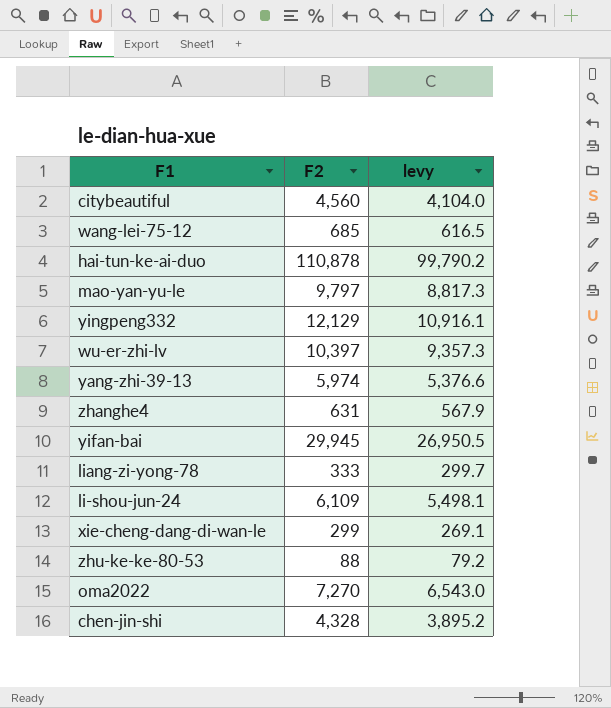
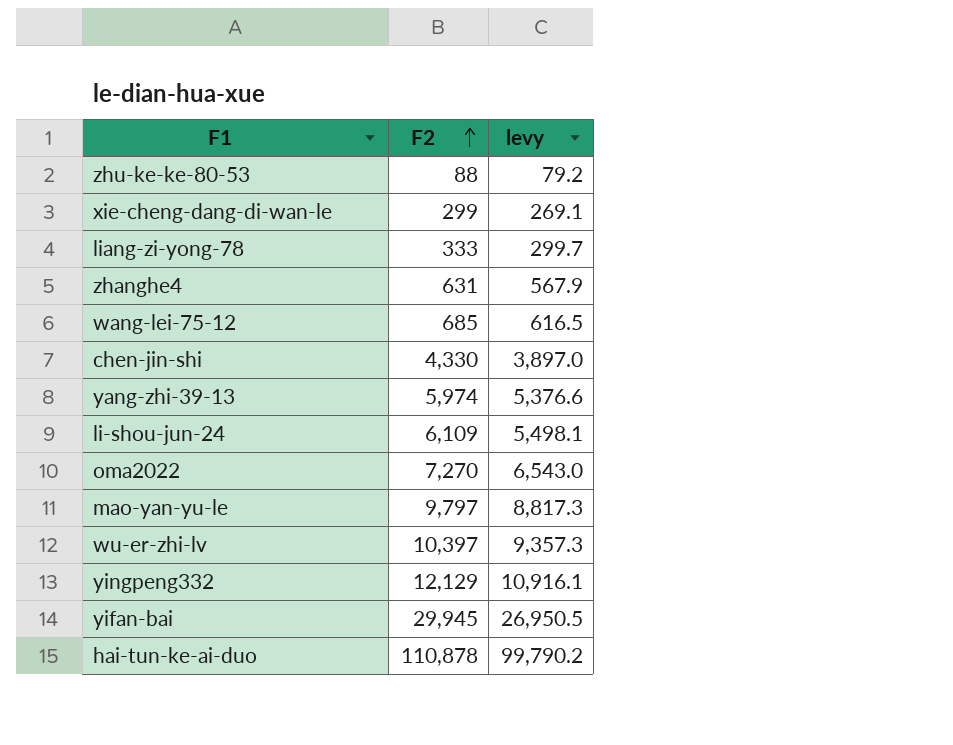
row order: none -> F2 ascending
row citybeautiful: 4,560 | 4,104.0 -> none
chen-jin-shi | F2: 4,328 -> 4,330
chen-jin-shi | levy: 3,895.2 -> 3,897.0

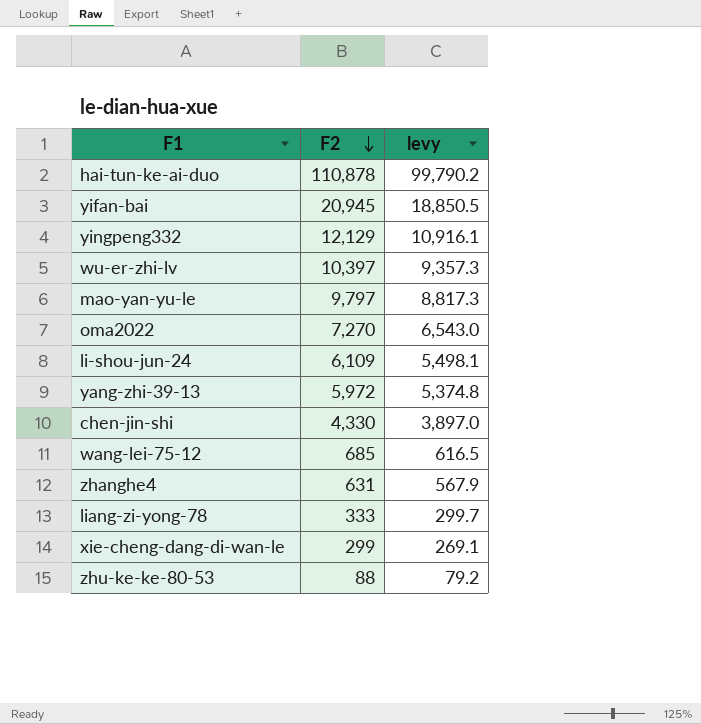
row order: F2 ascending -> F2 descending
yifan-bai | F2: 29,945 -> 20,945
yifan-bai | levy: 26,950.5 -> 18,850.5
yang-zhi-39-13 | F2: 5,974 -> 5,972
yang-zhi-39-13 | levy: 5,376.6 -> 5,374.8

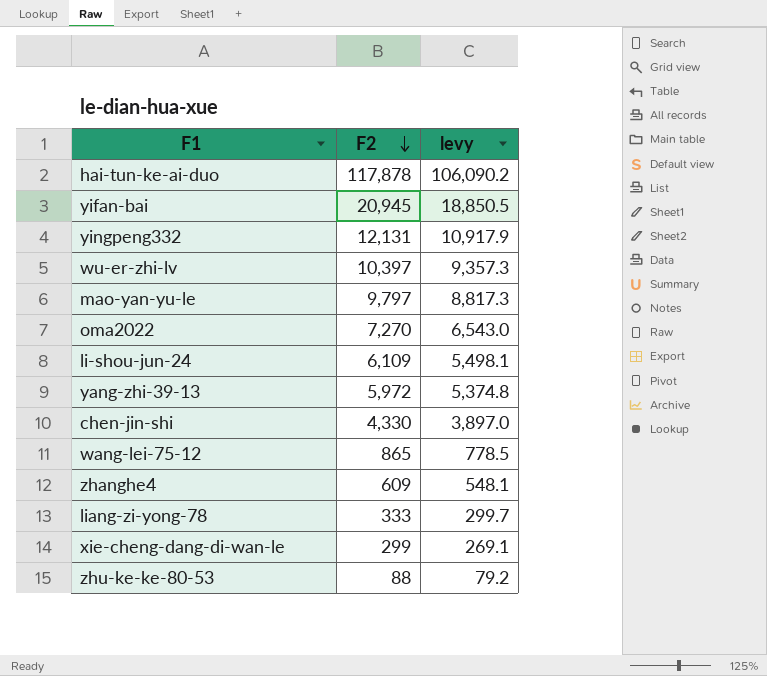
hai-tun-ke-ai-duo | F2: 110,878 -> 117,878
hai-tun-ke-ai-duo | levy: 99,790.2 -> 106,090.2
yingpeng332 | F2: 12,129 -> 12,131
yingpeng332 | levy: 10,916.1 -> 10,917.9
wang-lei-75-12 | F2: 685 -> 865
wang-lei-75-12 | levy: 616.5 -> 778.5
zhanghe4 | F2: 631 -> 609
zhanghe4 | levy: 567.9 -> 548.1

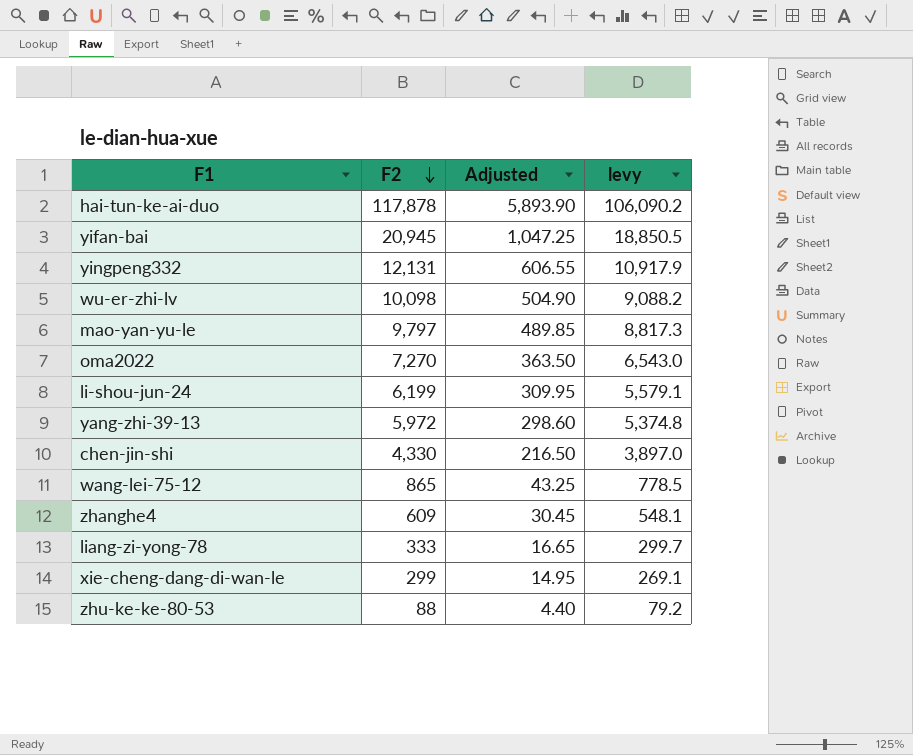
column Adjusted | formula: none -> [F2] * 0.05
wu-er-zhi-lv | F2: 10,397 -> 10,098
wu-er-zhi-lv | levy: 9,357.3 -> 9,088.2
li-shou-jun-24 | F2: 6,109 -> 6,199
li-shou-jun-24 | levy: 5,498.1 -> 5,579.1

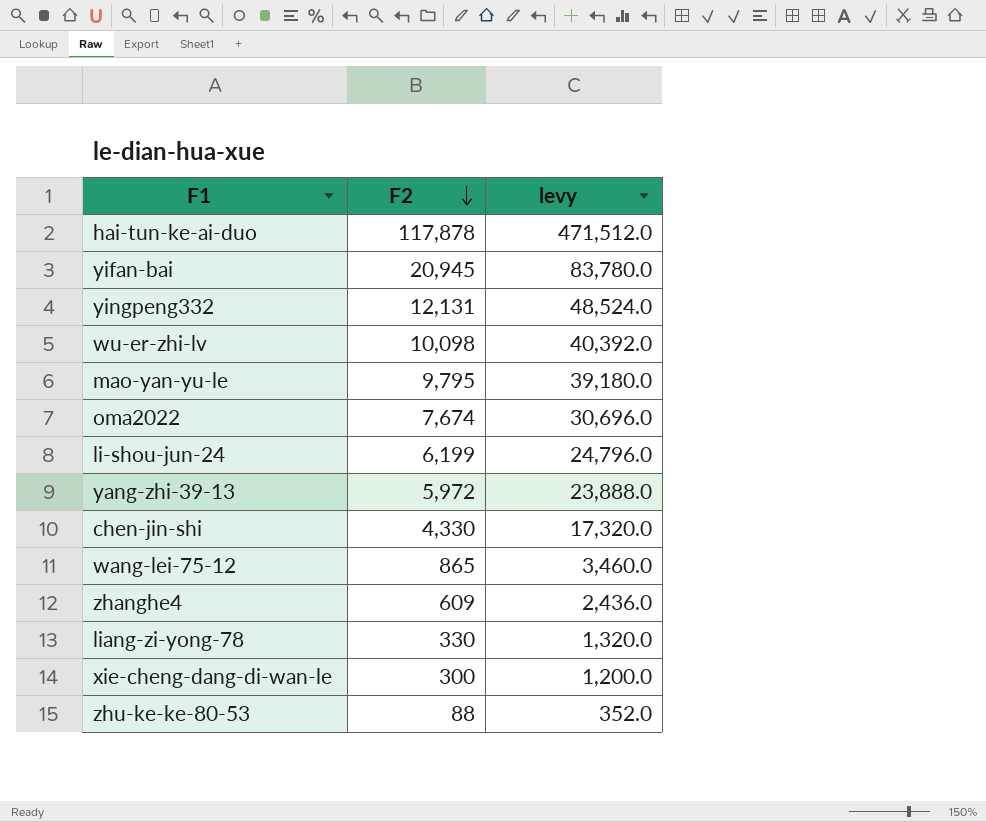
column Adjusted | formula: [F2] * 0.05 -> none
column levy | formula: [F2] * 0.9 -> [F2] * 4
mao-yan-yu-le | F2: 9,797 -> 9,795
oma2022 | F2: 7,270 -> 7,674
liang-zi-yong-78 | F2: 333 -> 330
xie-cheng-dang-di-wan-le | F2: 299 -> 300

